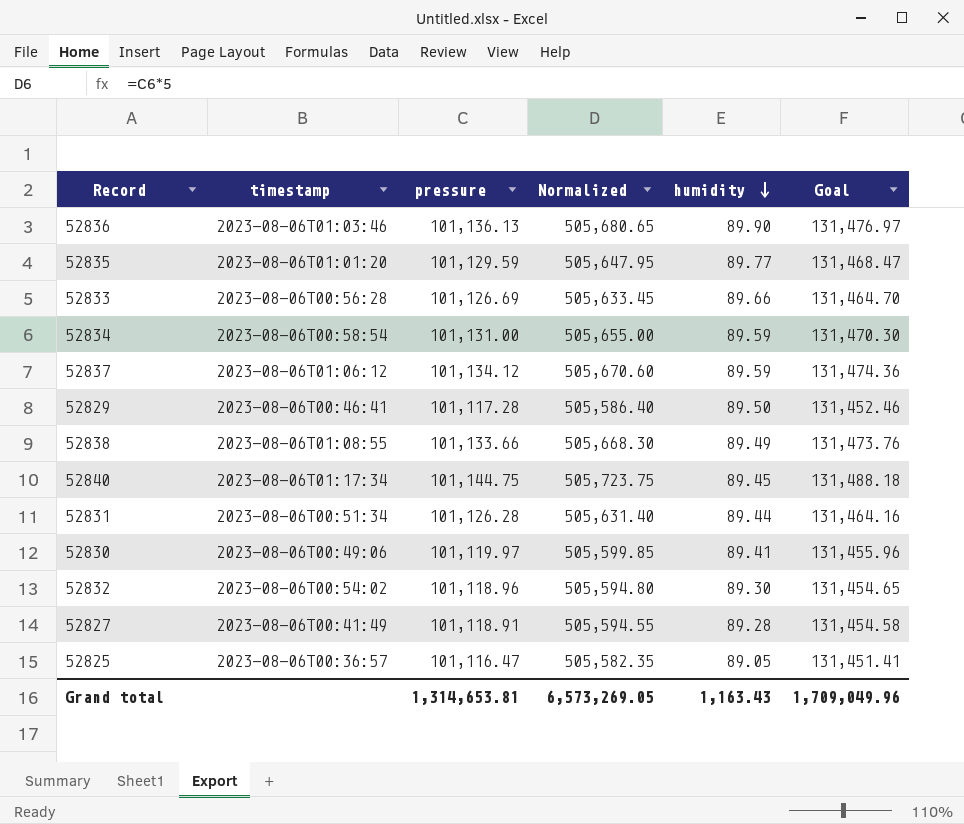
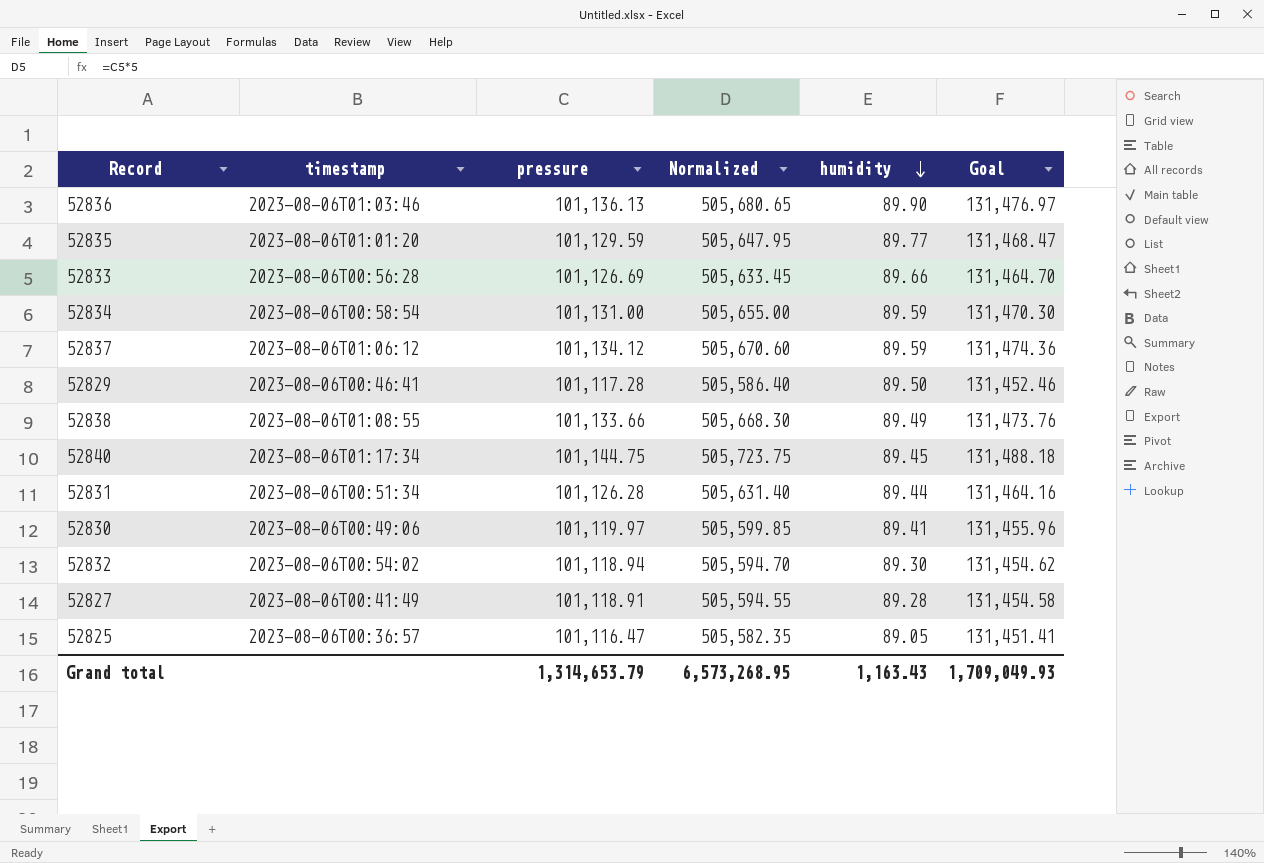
52832 | pressure: 101,118.96 -> 101,118.94
52832 | Normalized: 505,594.80 -> 505,594.70
52832 | Goal: 131,454.65 -> 131,454.62
Grand total | pressure: 1,314,653.81 -> 1,314,653.79
Grand total | Normalized: 6,573,269.05 -> 6,573,268.95
Grand total | Goal: 1,709,049.96 -> 1,709,049.93

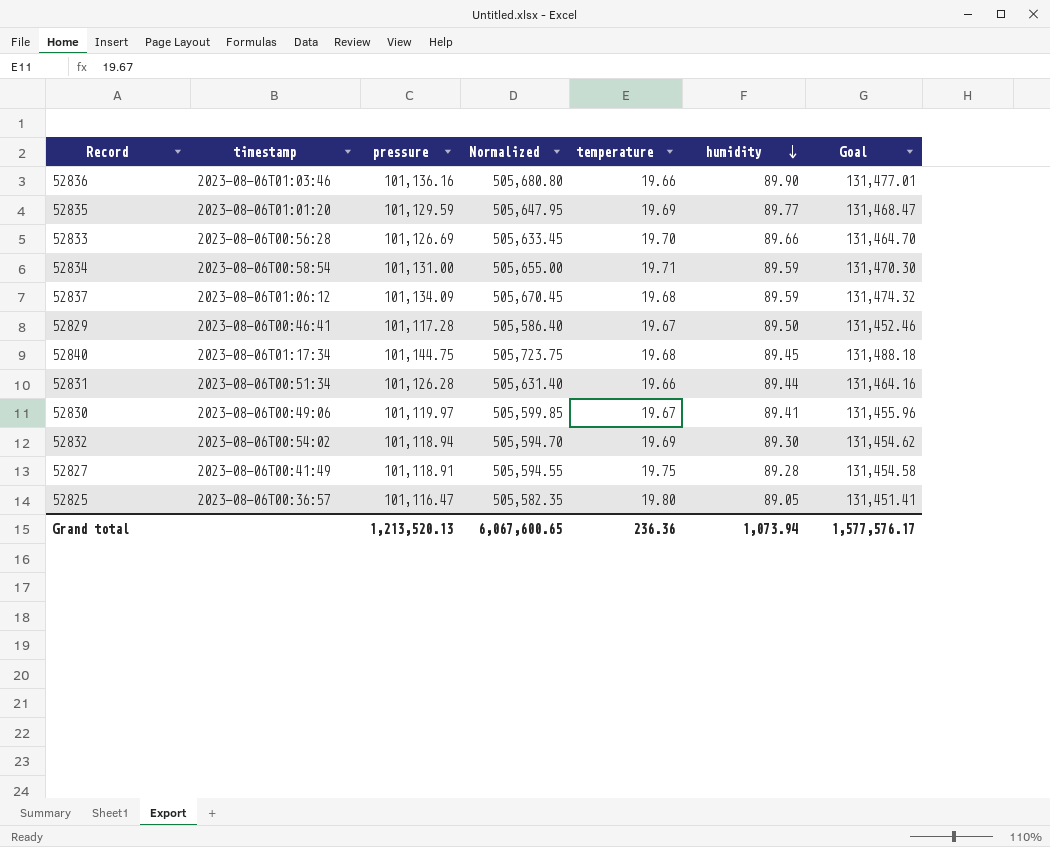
column temperature | position: none -> 5
row 52838: 2023-08-06T01:08:55 | 101,133.66 | 505,668.30 | 89.49 | 131,473.76 -> none
52836 | pressure: 101,136.13 -> 101,136.16
52836 | Normalized: 505,680.65 -> 505,680.80
52836 | Goal: 131,476.97 -> 131,477.01
52837 | pressure: 101,134.12 -> 101,134.09
52837 | Normalized: 505,670.60 -> 505,670.45
52837 | Goal: 131,474.36 -> 131,474.32
Grand total | pressure: 1,314,653.79 -> 1,213,520.13
Grand total | Normalized: 6,573,268.95 -> 6,067,600.65
Grand total | humidity: 1,163.43 -> 1,073.94
Grand total | Goal: 1,709,049.93 -> 1,577,576.17

